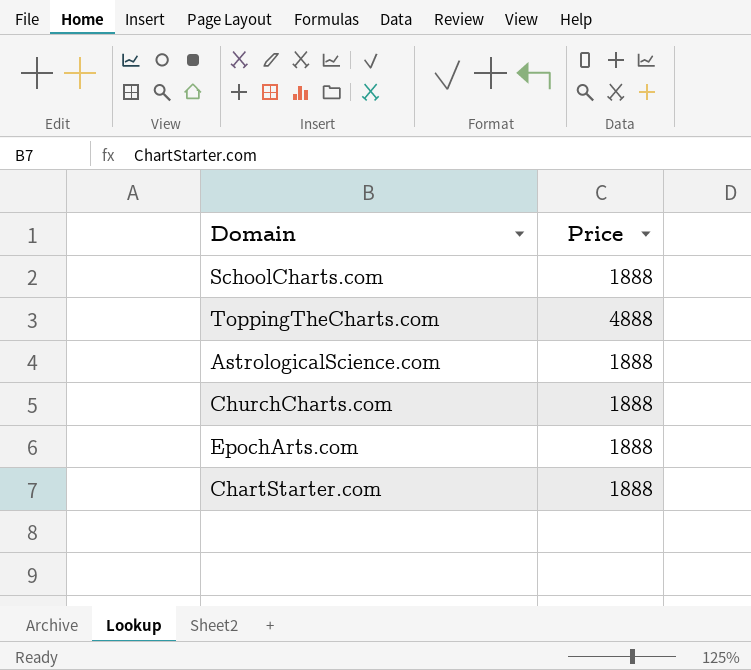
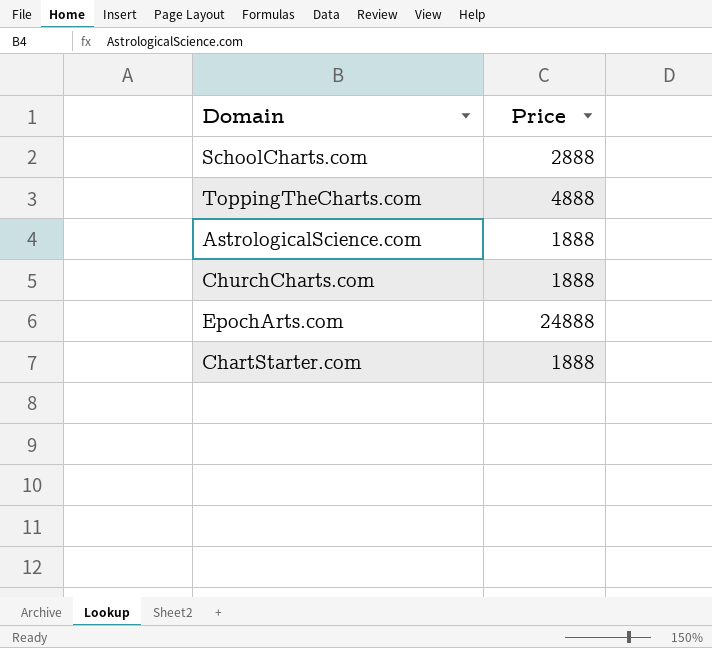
SchoolCharts.com | Price: 1888 -> 2888
EpochArts.com | Price: 1888 -> 24888

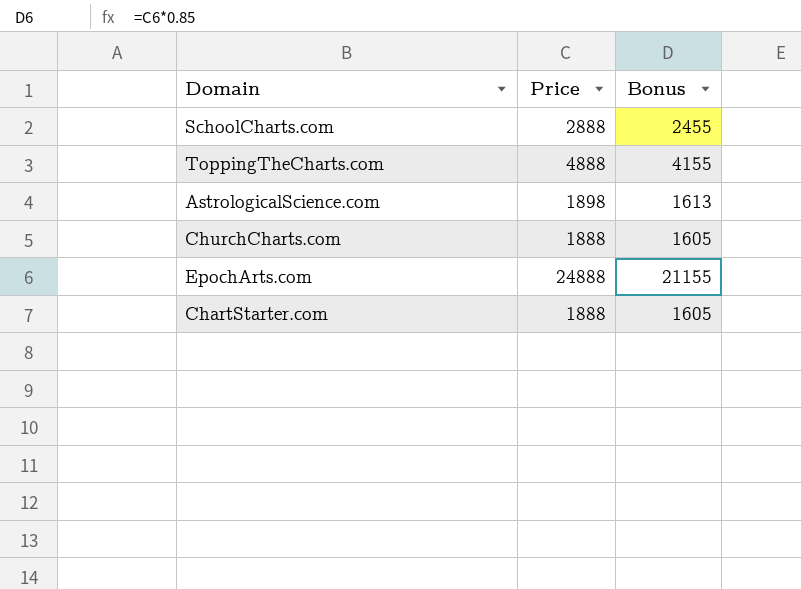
column Bonus | formula: none -> [Price] * 0.85
AstrologicalScience.com | Price: 1888 -> 1898

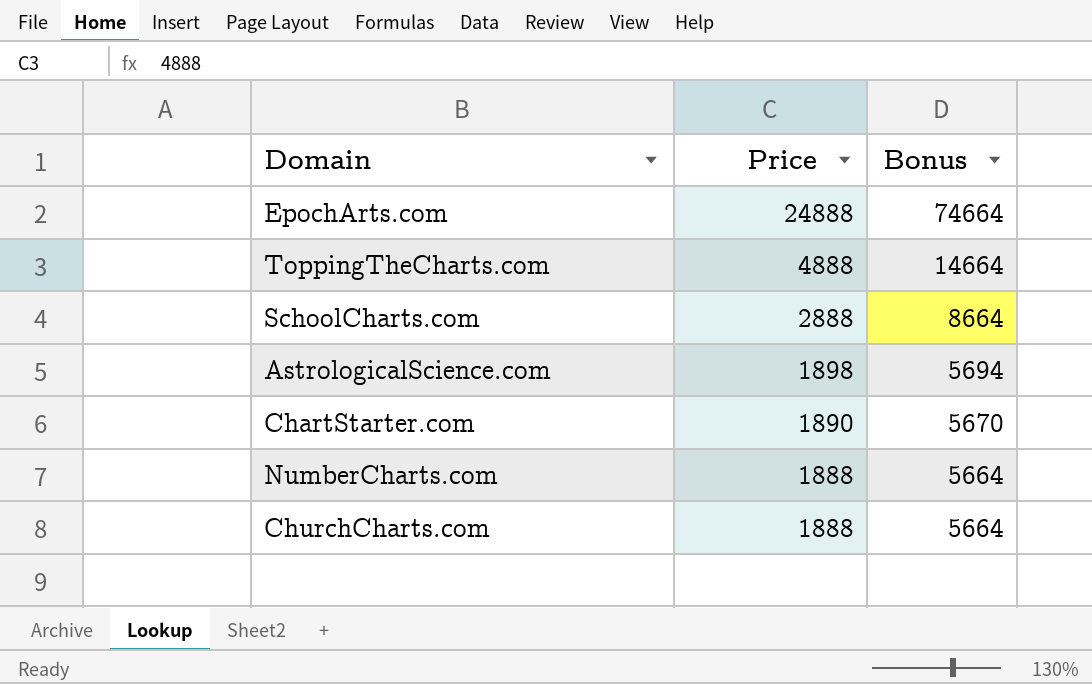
row order: none -> Price descending
column Bonus | formula: [Price] * 0.85 -> [Price] * 3
ChartStarter.com | Price: 1888 -> 1890
row NumberCharts.com: none -> 1888 | 5664

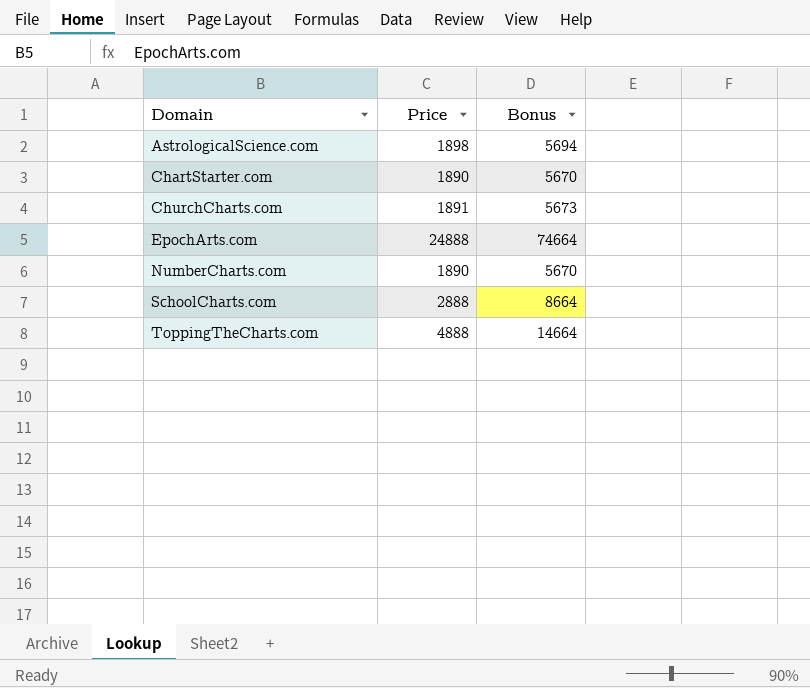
row order: Price descending -> Domain ascending
ChurchCharts.com | Price: 1888 -> 1891
ChurchCharts.com | Bonus: 5664 -> 5673
NumberCharts.com | Price: 1888 -> 1890
NumberCharts.com | Bonus: 5664 -> 5670

